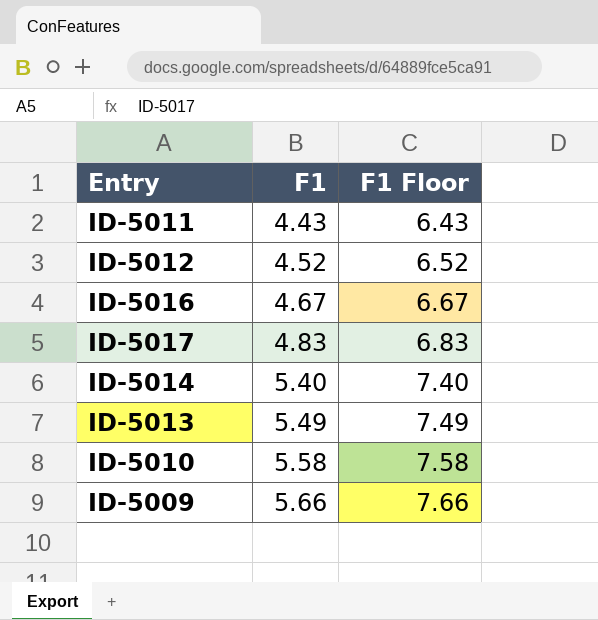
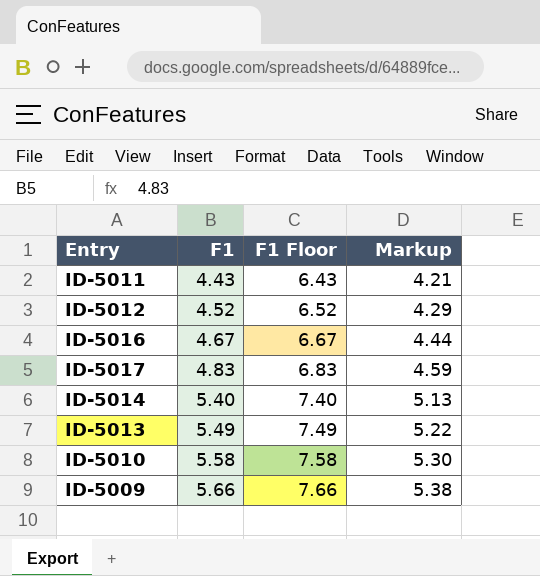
column Markup | formula: none -> [F1] * 0.95

